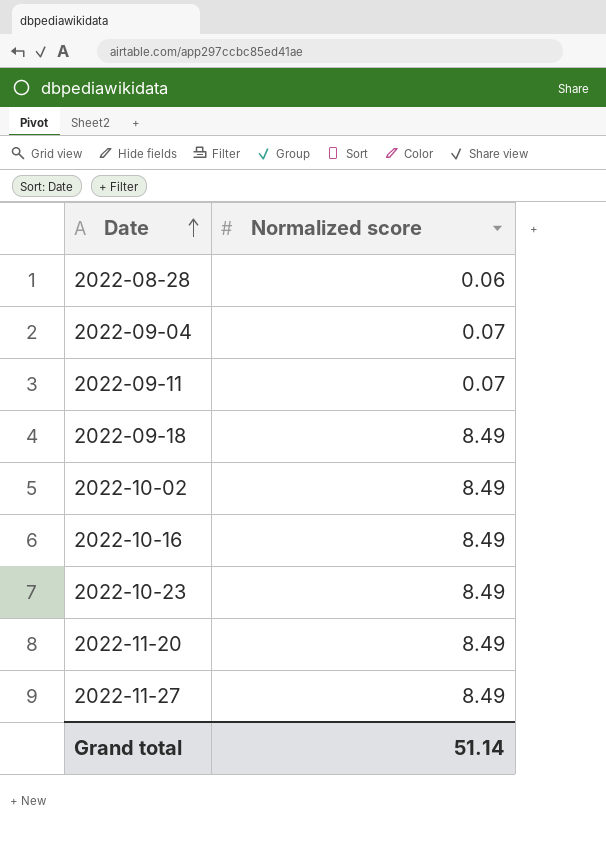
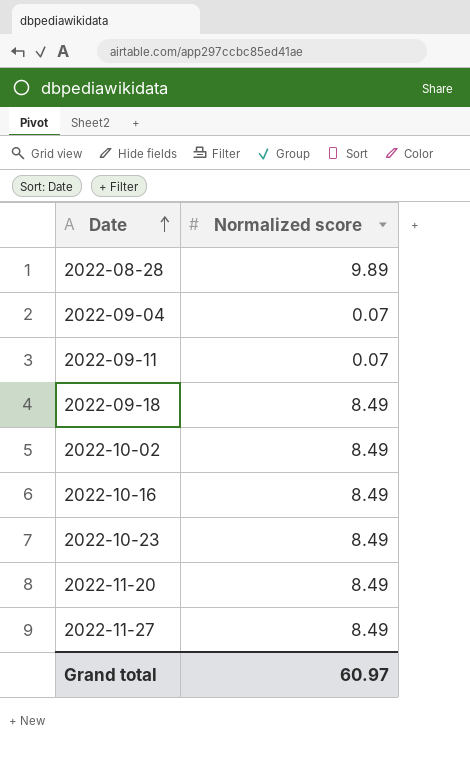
2022-08-28 | Normalized score: 0.06 -> 9.89
Grand total | Normalized score: 51.14 -> 60.97

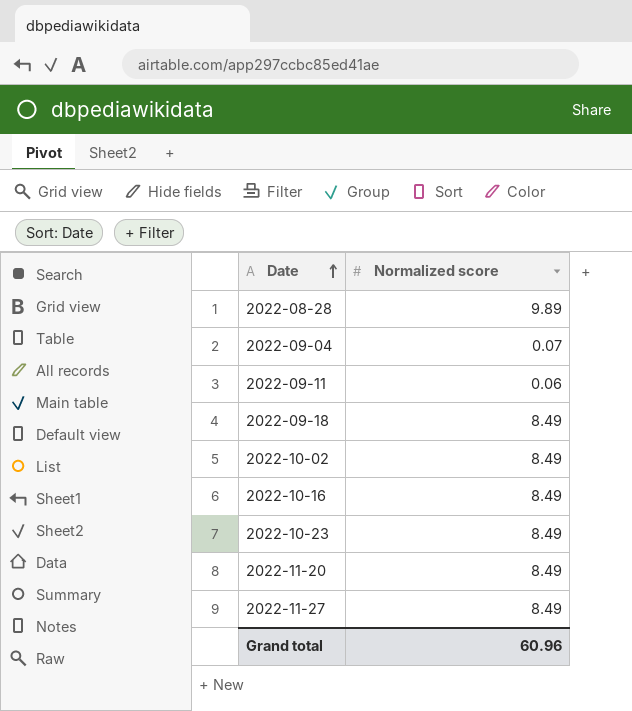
2022-09-11 | Normalized score: 0.07 -> 0.06
Grand total | Normalized score: 60.97 -> 60.96

